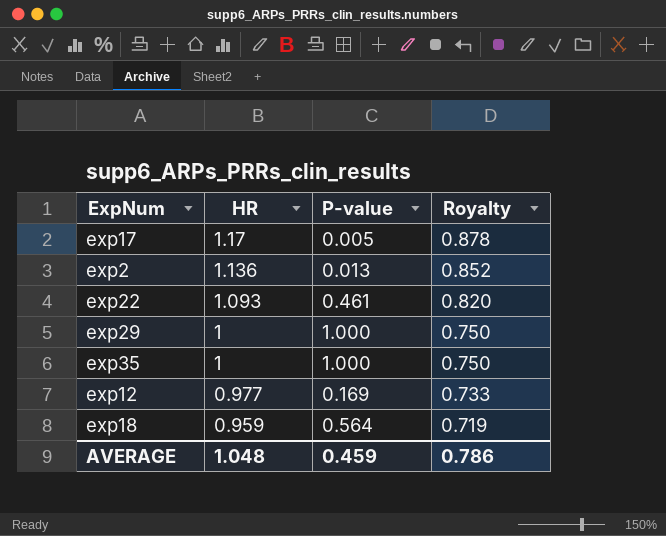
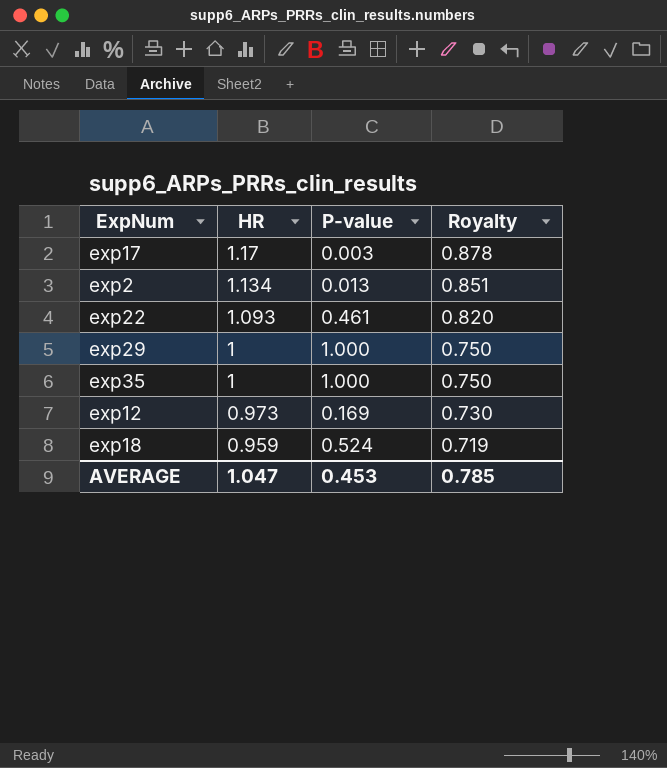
exp17 | P-value: 0.005 -> 0.003
exp2 | HR: 1.136 -> 1.134
exp2 | Royalty: 0.852 -> 0.851
exp12 | HR: 0.977 -> 0.973
exp12 | Royalty: 0.733 -> 0.730
exp18 | P-value: 0.564 -> 0.524
AVERAGE | HR: 1.048 -> 1.047
AVERAGE | P-value: 0.459 -> 0.453
AVERAGE | Royalty: 0.786 -> 0.785

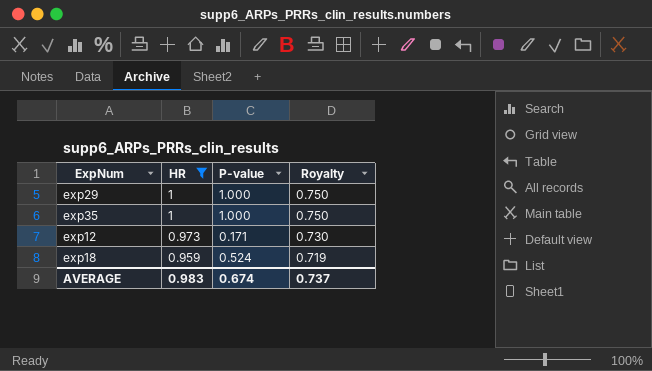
filter: none -> HR <= 1
exp12 | P-value: 0.169 -> 0.171
AVERAGE | HR: 1.047 -> 0.983
AVERAGE | P-value: 0.453 -> 0.674
AVERAGE | Royalty: 0.785 -> 0.737

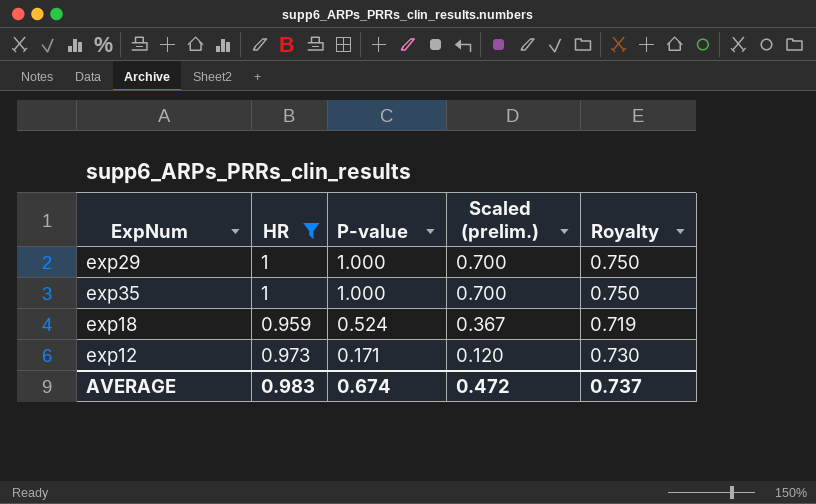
row order: HR descending -> P-value descending
column Scaled (prelim.) | formula: none -> [P-value] * 0.7

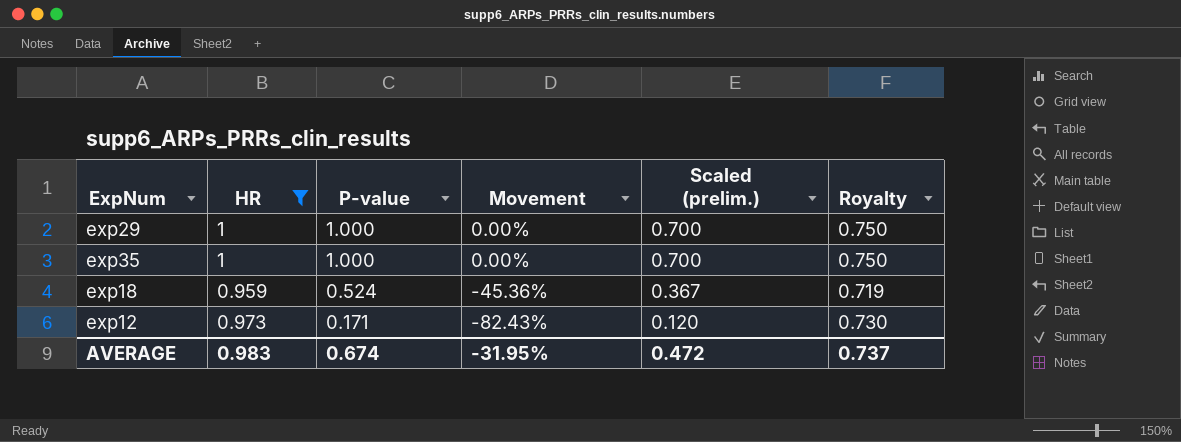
column Movement | formula: none -> ([P-value] - [HR]) / [HR]

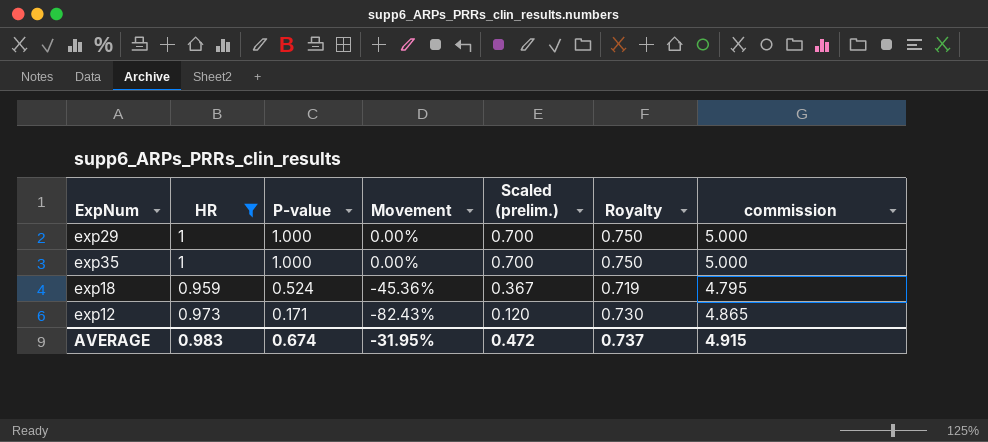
column commission | formula: none -> [HR] * 5

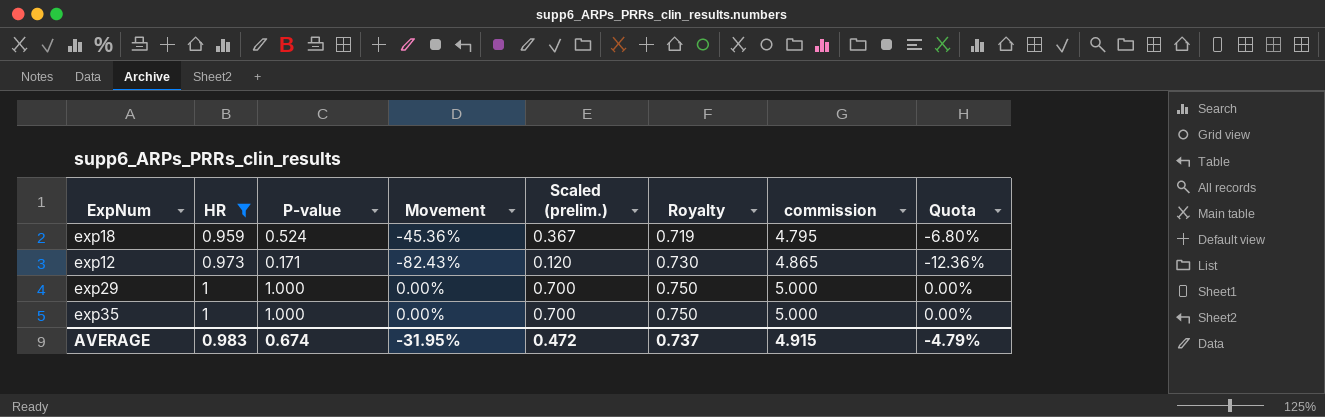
row order: P-value descending -> HR ascending
column Quota | formula: none -> [Movement] * 0.15

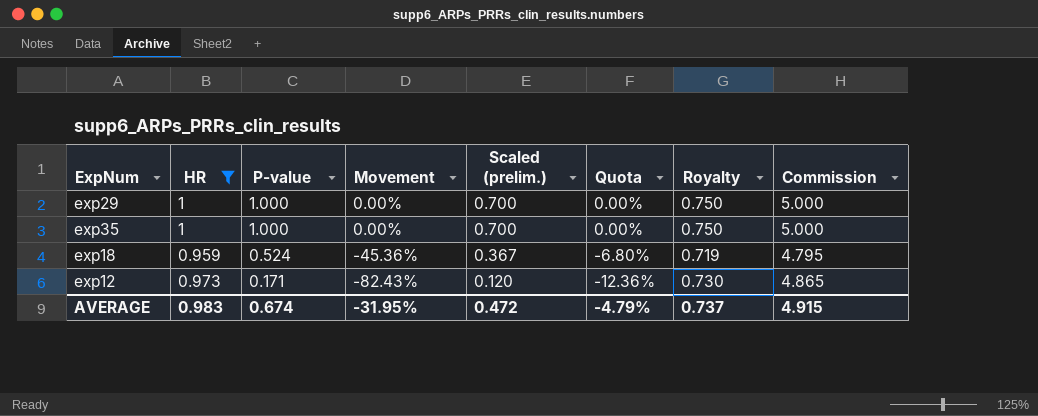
row order: HR ascending -> P-value descending
column Quota | position: 8 -> 6
column name: commission -> Commission

